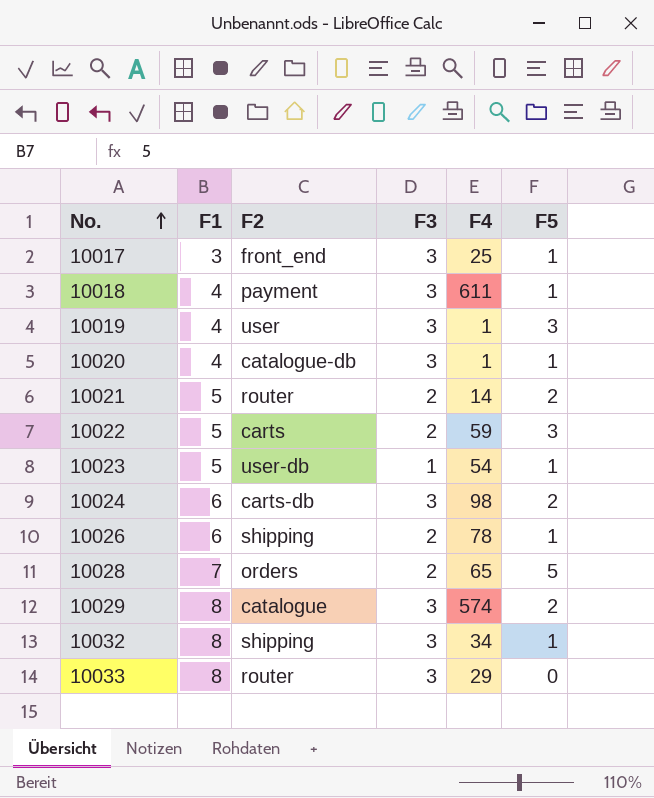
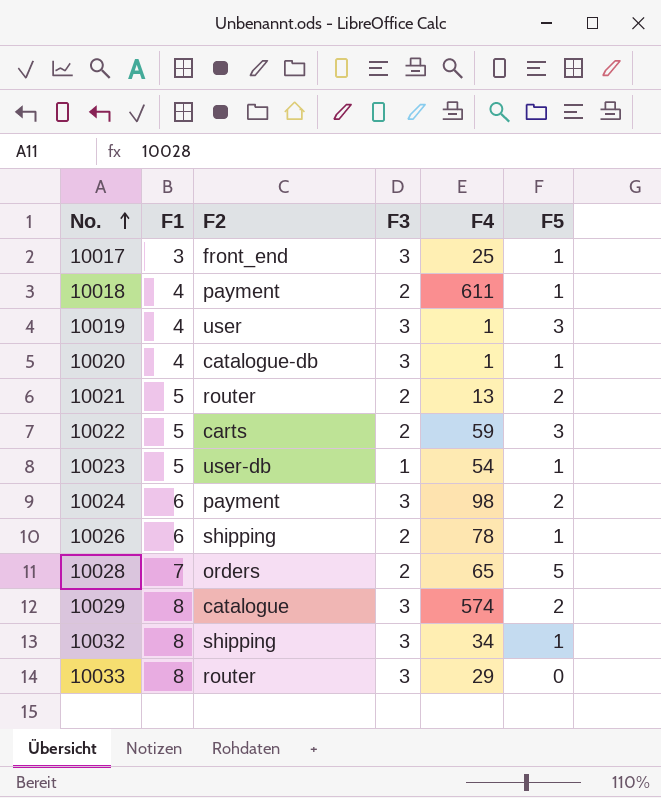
10018 | F3: 3 -> 2
10021 | F4: 14 -> 13
10024 | F2: carts-db -> payment

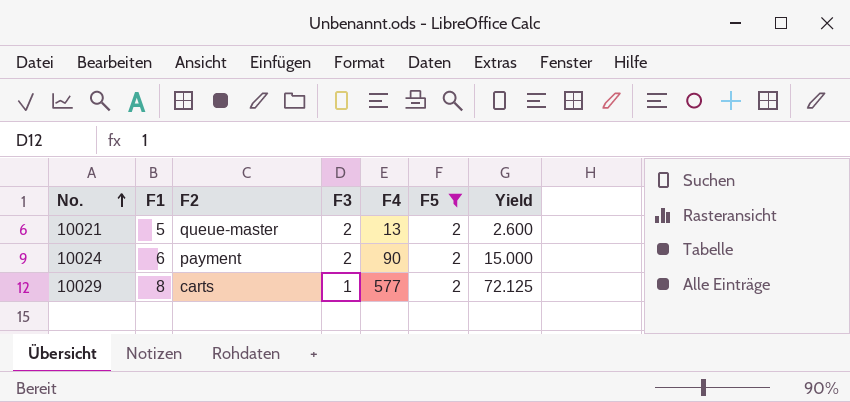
filter: none -> F5 = 2
column Yield | formula: none -> [F4] / [F1]
10021 | F2: router -> queue-master
10024 | F3: 3 -> 2
10024 | F4: 98 -> 90
10029 | F2: catalogue -> carts
10029 | F3: 3 -> 1
10029 | F4: 574 -> 577

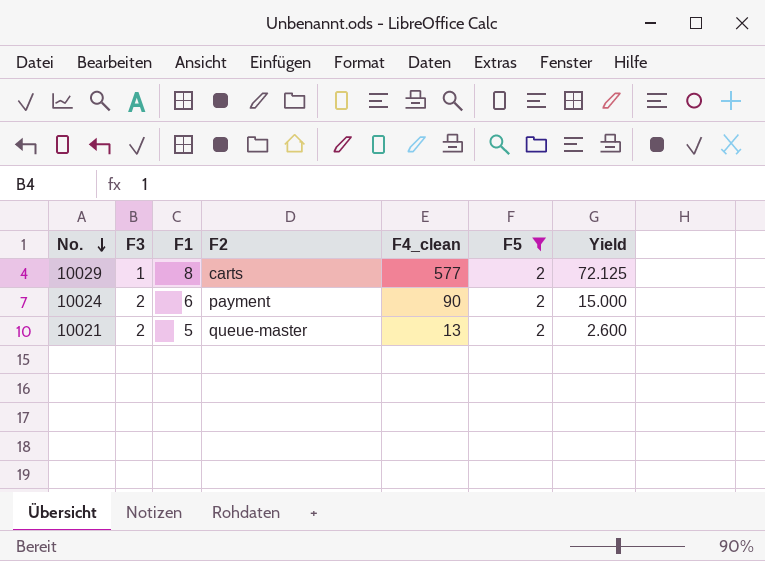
row order: No. ascending -> No. descending
column F3 | position: 4 -> 2
column name: F4 -> F4_clean

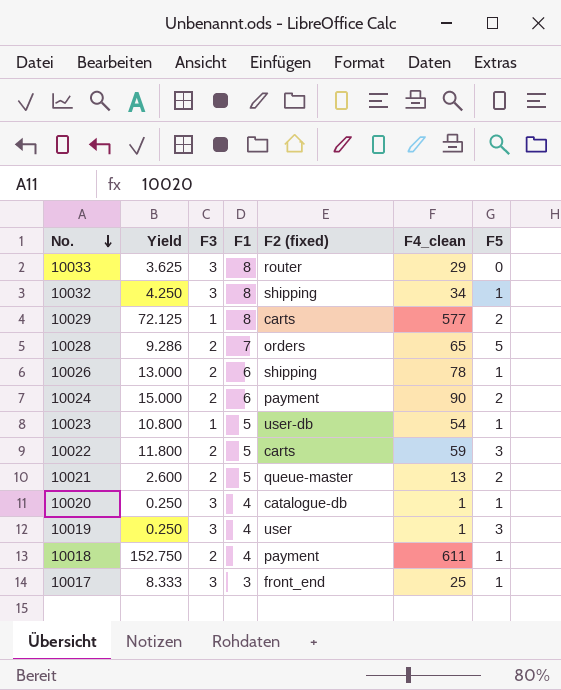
filter: F5 = 2 -> none
column Yield | position: 7 -> 2
column name: F2 -> F2 (fixed)

